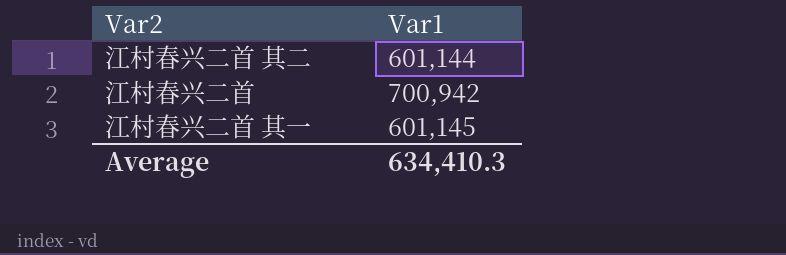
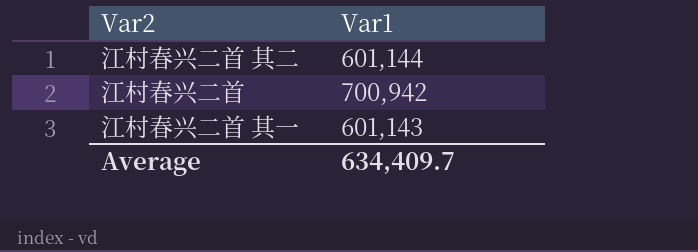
江村春兴二首 其一 | Var1: 601,145 -> 601,143
Average | Var1: 634,410.3 -> 634,409.7

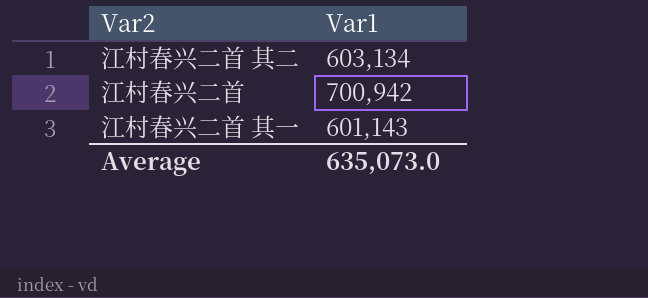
江村春兴二首 其二 | Var1: 601,144 -> 603,134
Average | Var1: 634,409.7 -> 635,073.0

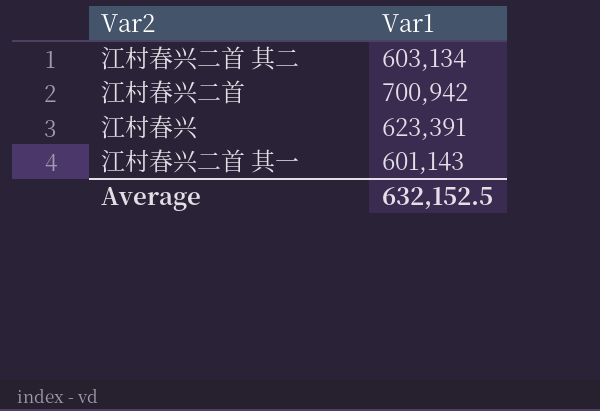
row 江村春兴: none -> 623,391
Average | Var1: 635,073.0 -> 632,152.5

